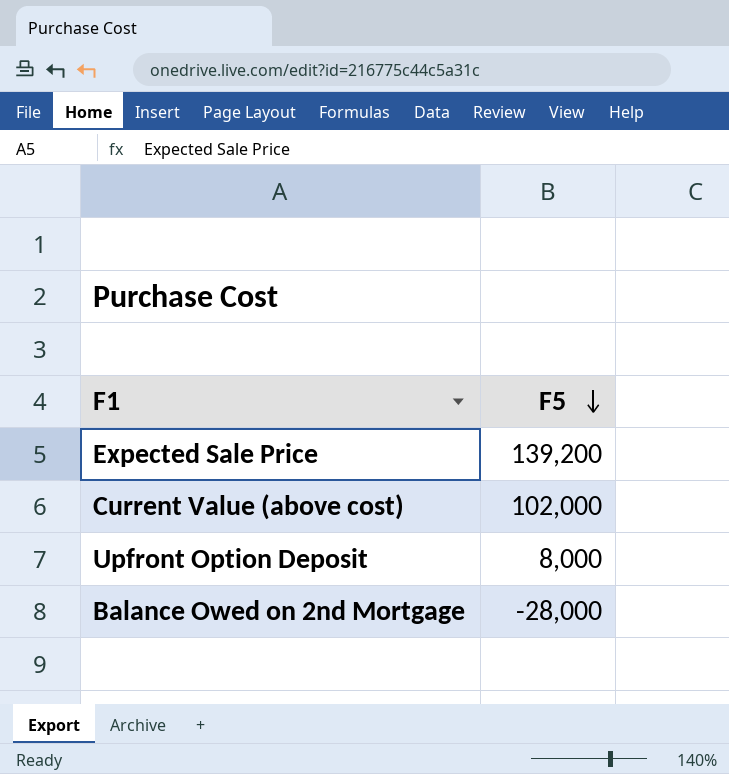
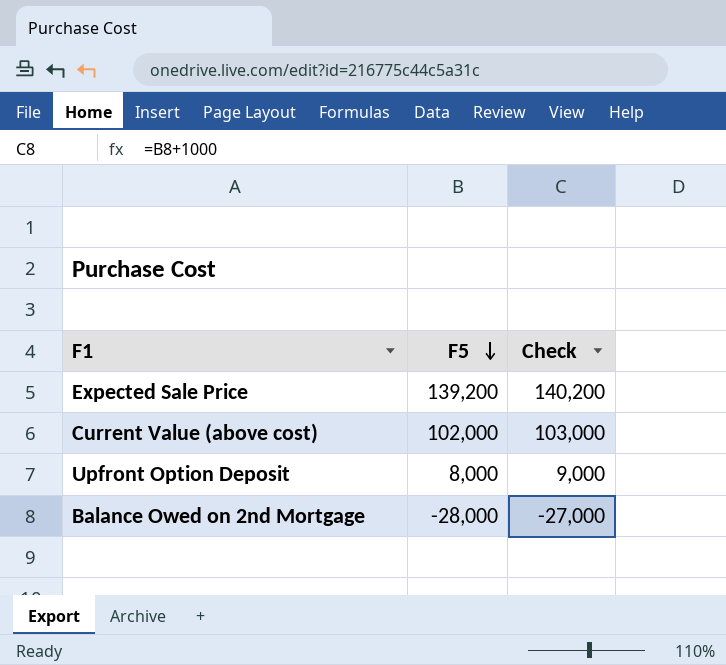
column Check | formula: none -> [F5] + 1000

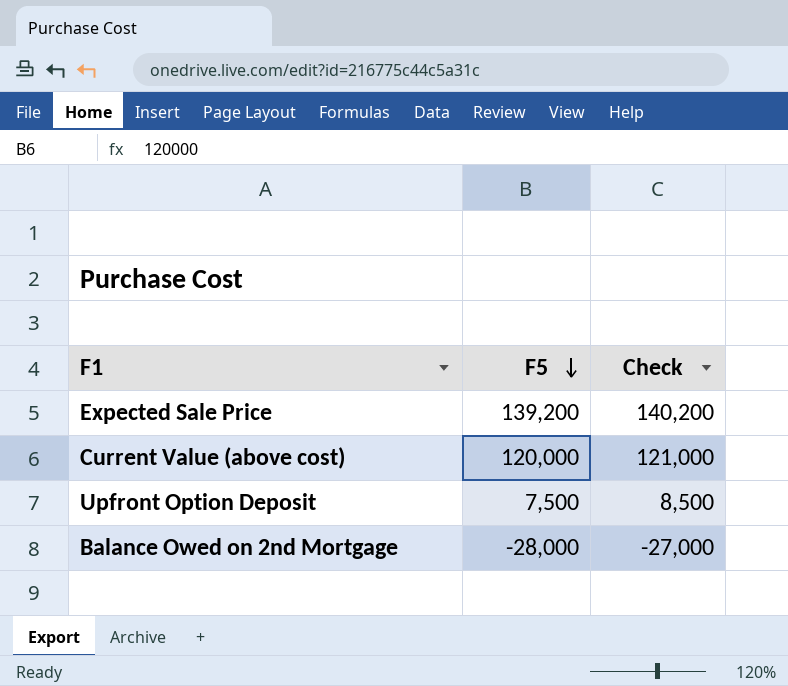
Current Value (above cost) | F5: 102,000 -> 120,000
Current Value (above cost) | Check: 103,000 -> 121,000
Upfront Option Deposit | F5: 8,000 -> 7,500
Upfront Option Deposit | Check: 9,000 -> 8,500

